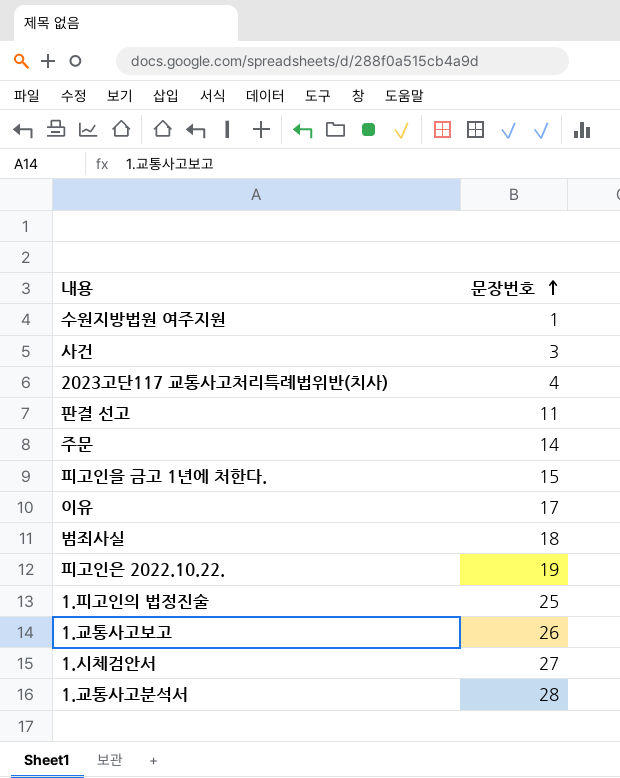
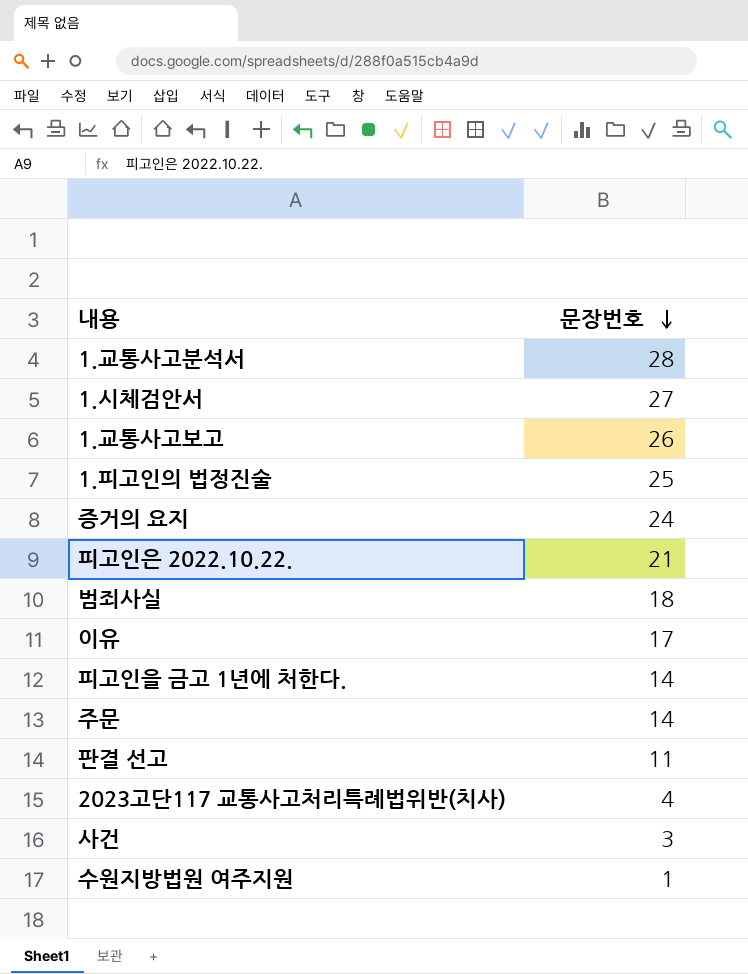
row order: 문장번호 ascending -> 문장번호 descending
row 증거의 요지: none -> 24
피고인은 2022.10.22. | 문장번호: 19 -> 21
피고인을 금고 1년에 처한다. | 문장번호: 15 -> 14

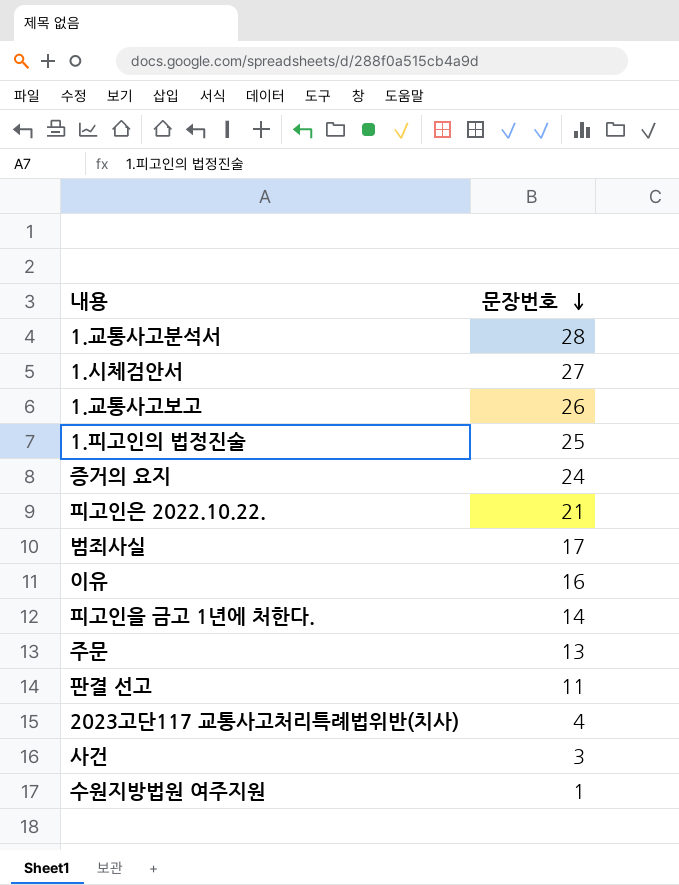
범죄사실 | 문장번호: 18 -> 17
이유 | 문장번호: 17 -> 16
주문 | 문장번호: 14 -> 13

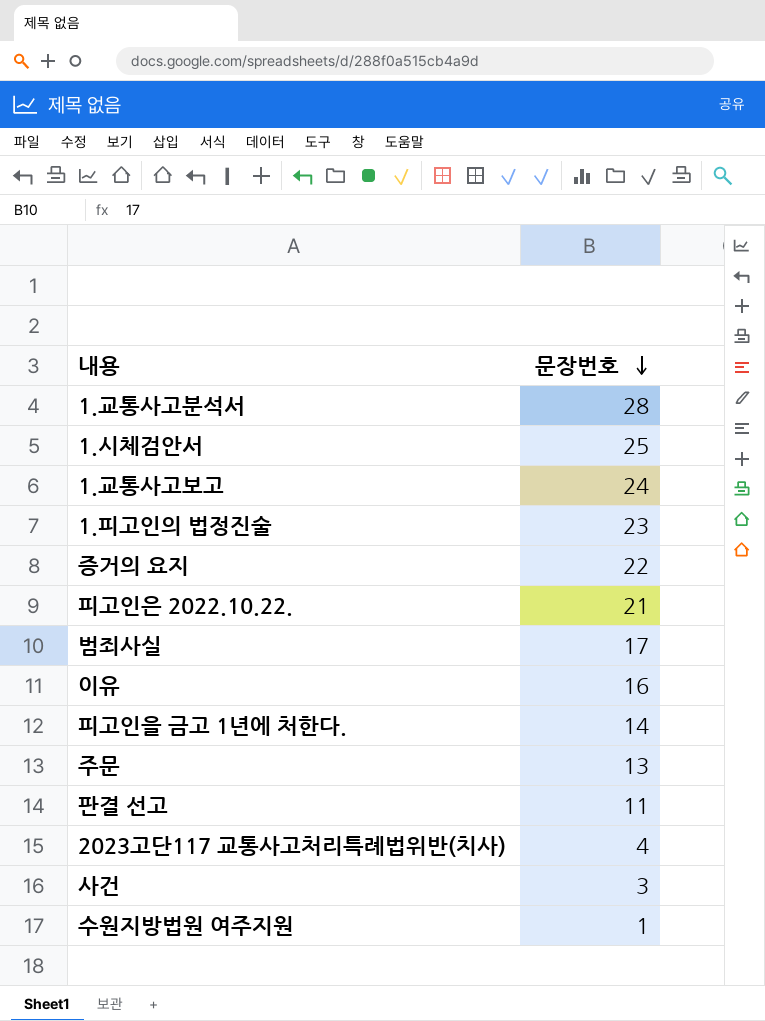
1.시체검안서 | 문장번호: 27 -> 25
1.교통사고보고 | 문장번호: 26 -> 24
1.피고인의 법정진술 | 문장번호: 25 -> 23
증거의 요지 | 문장번호: 24 -> 22

